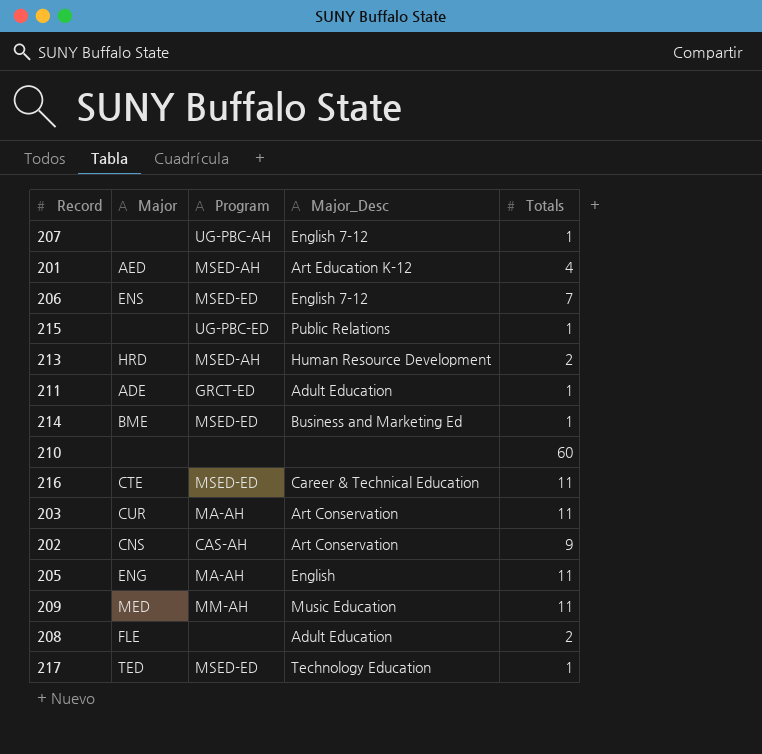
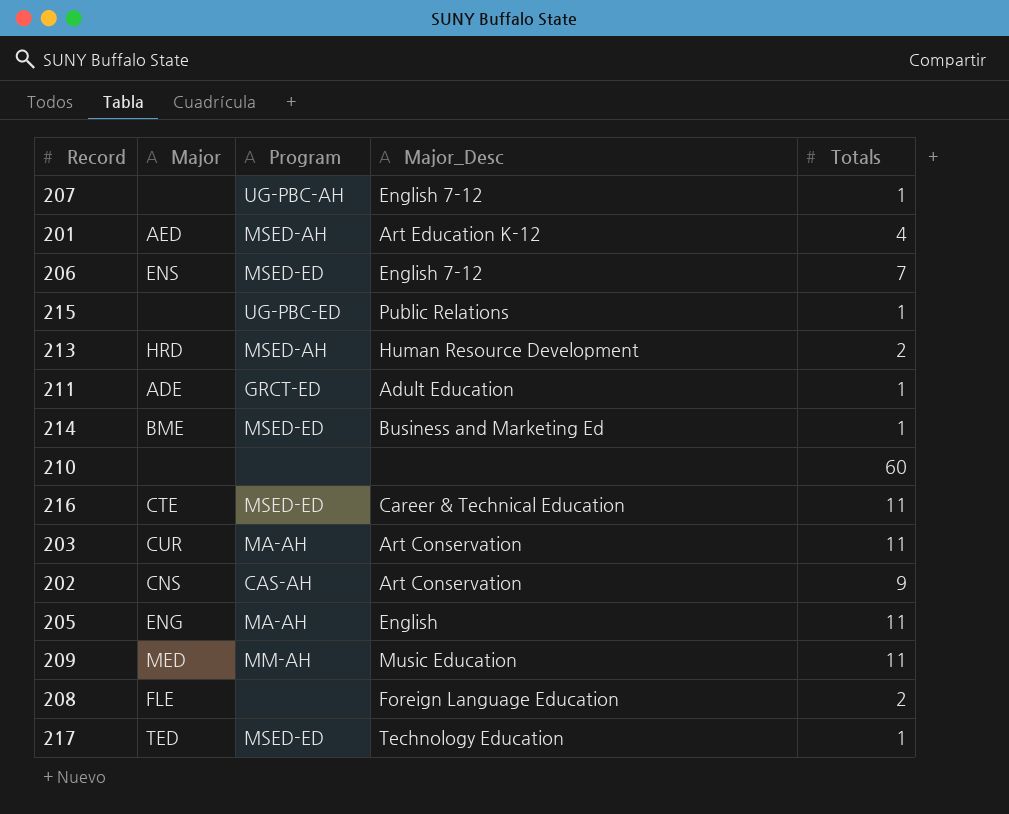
208 | Major_Desc: Adult Education -> Foreign Language Education

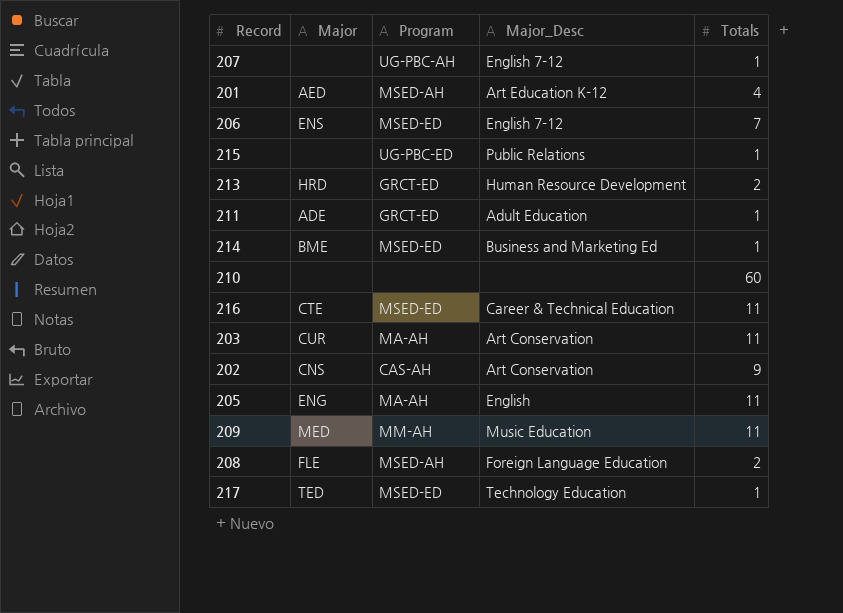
213 | Program: MSED-AH -> GRCT-ED
208 | Program: none -> MSED-AH

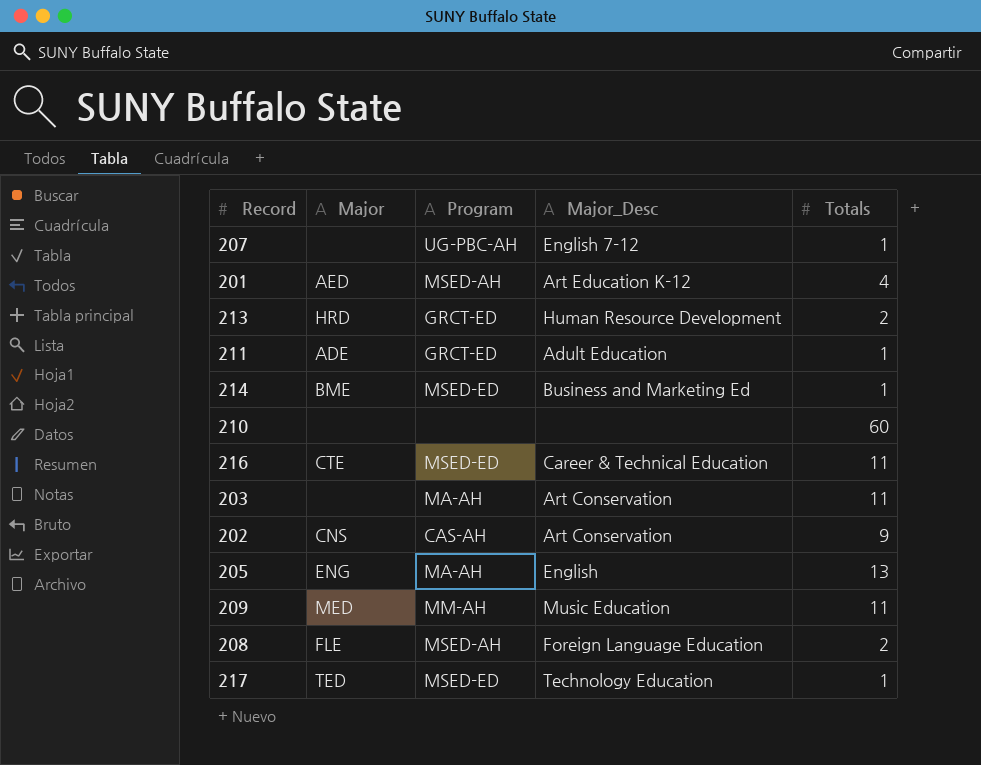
row 206: ENS | MSED-ED | English 7-12 | 7 -> none
row 215: none | UG-PBC-ED | Public Relations | 1 -> none
203 | Major: CUR -> none
205 | Totals: 11 -> 13

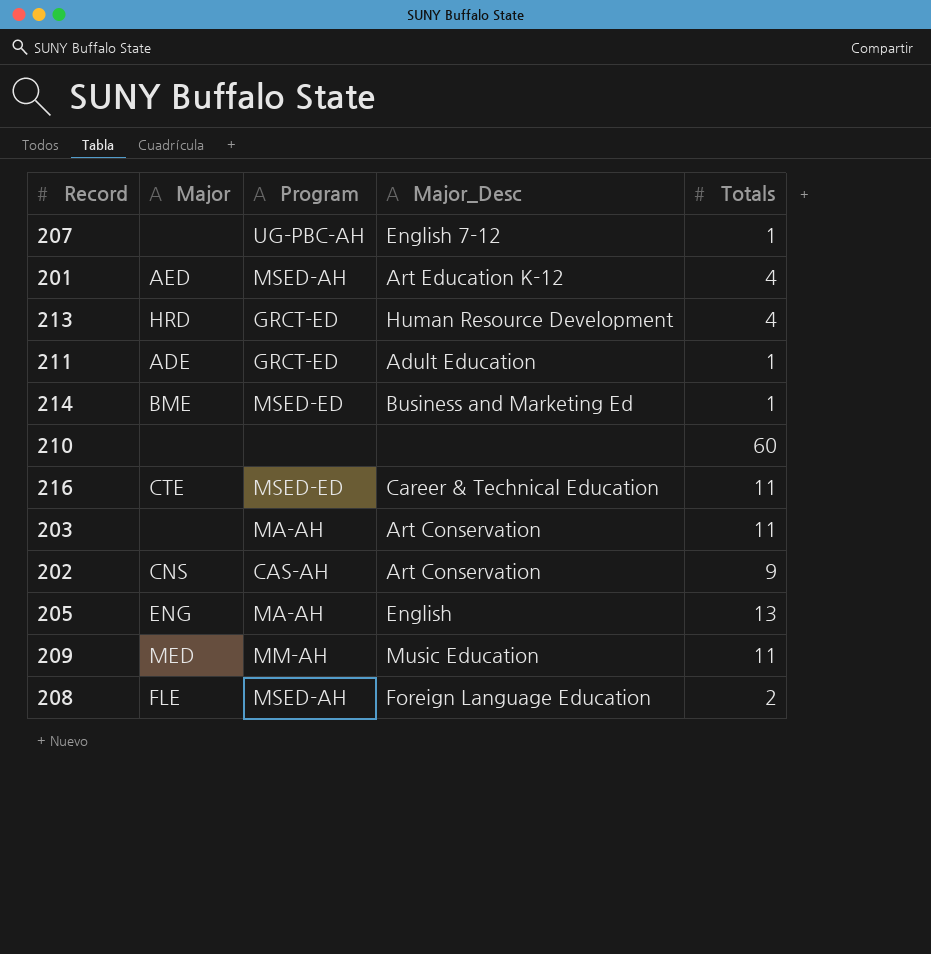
row 217: TED | MSED-ED | Technology Education | 1 -> none
213 | Totals: 2 -> 4

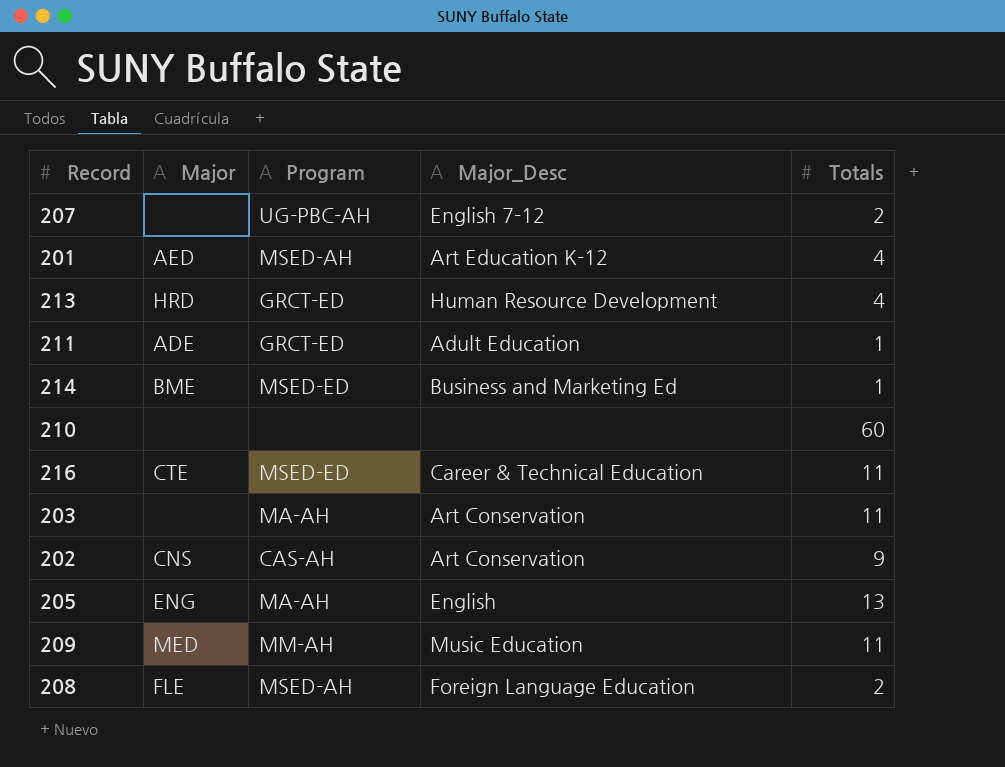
207 | Totals: 1 -> 2

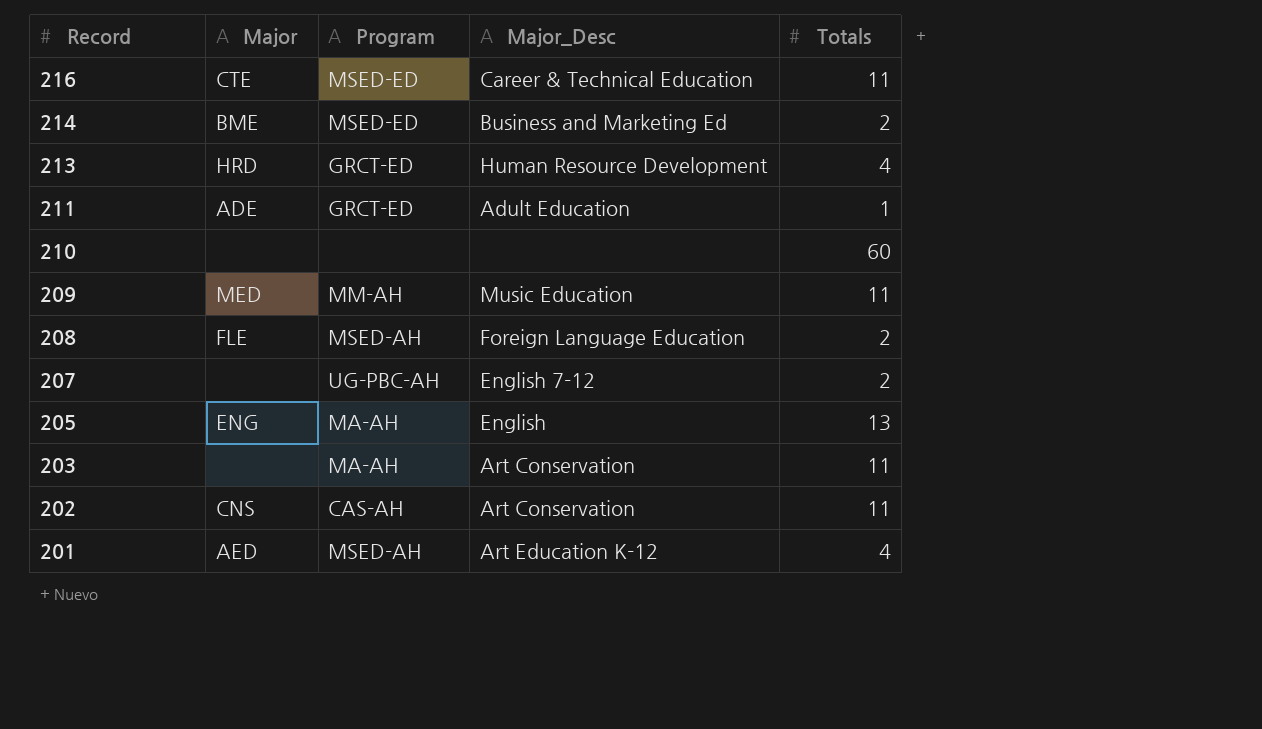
row order: none -> Record descending
214 | Totals: 1 -> 2
202 | Totals: 9 -> 11

